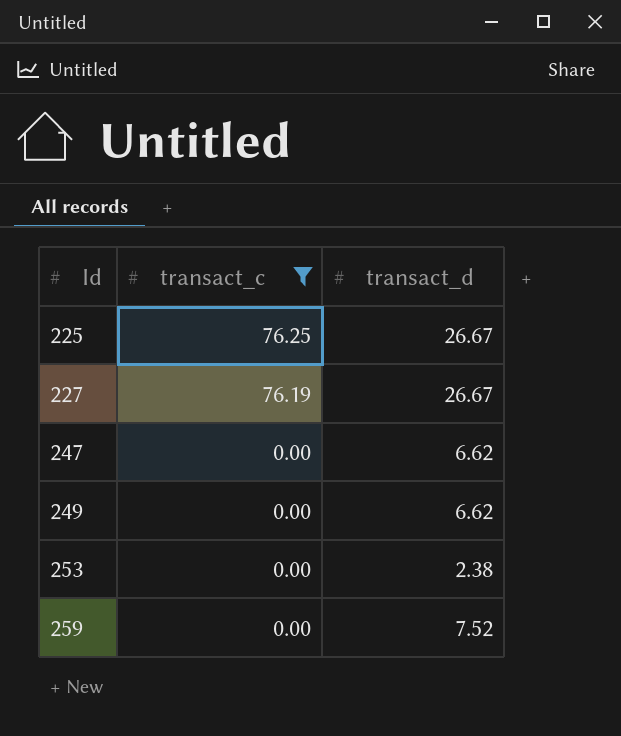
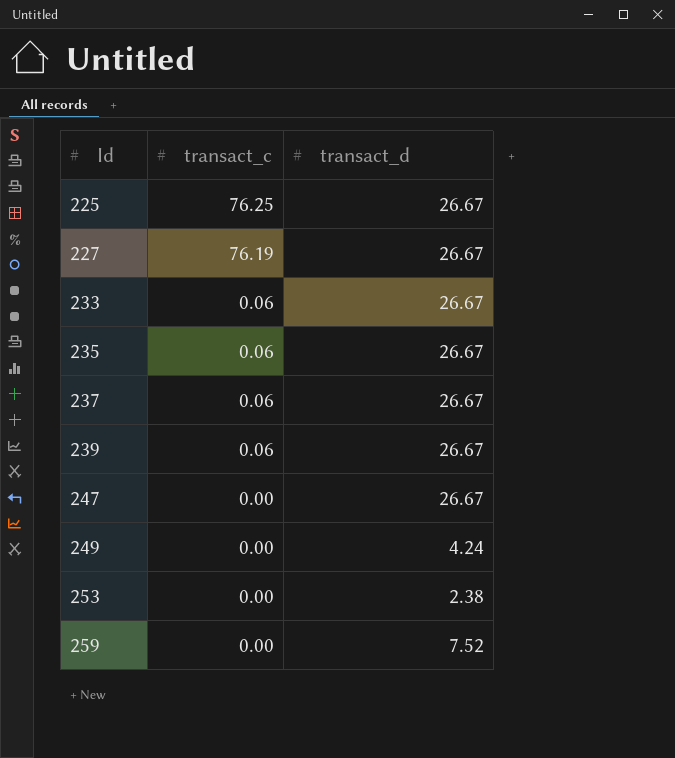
filter: transact_c != 0.06 -> none
247 | transact_d: 6.62 -> 26.67
249 | transact_d: 6.62 -> 4.24

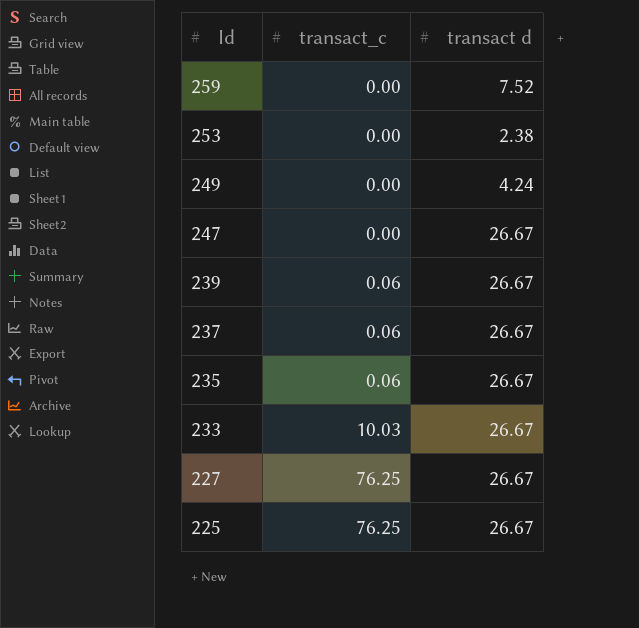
row order: Id ascending -> Id descending
column name: transact_d -> transact d
233 | transact_c: 0.06 -> 10.03
227 | transact_c: 76.19 -> 76.25

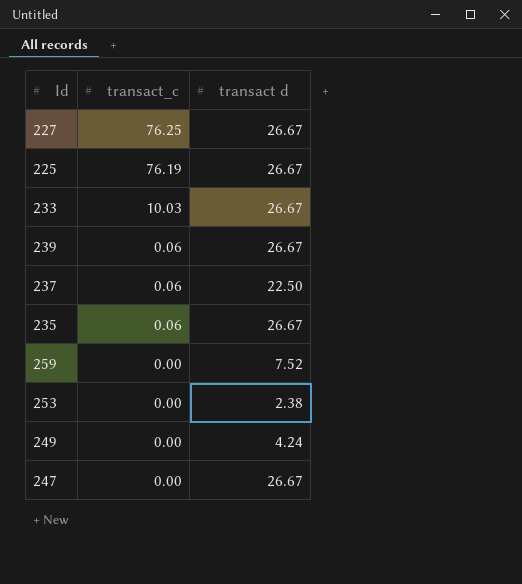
row order: Id descending -> transact_c descending
225 | transact_c: 76.25 -> 76.19
237 | transact d: 26.67 -> 22.50

